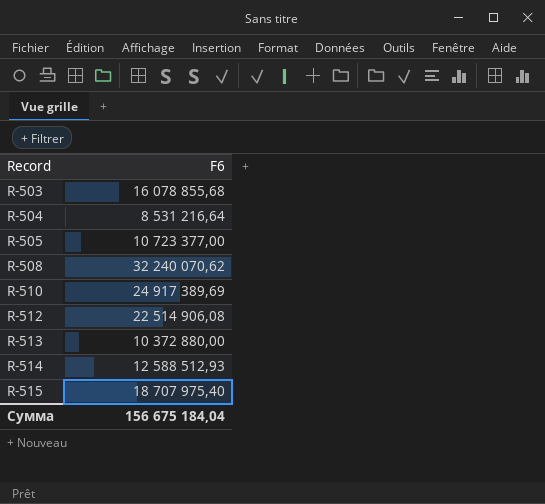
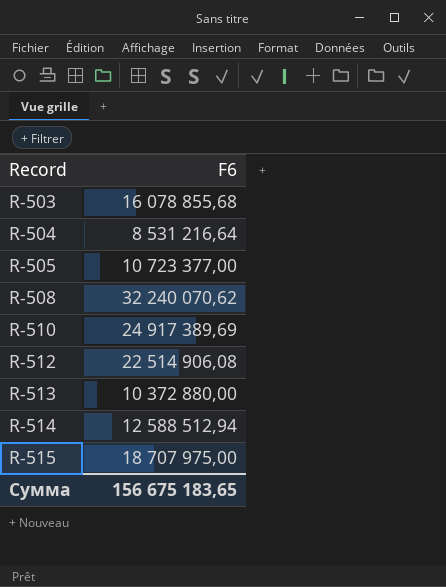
R-514 | F6: 12 588 512,93 -> 12 588 512,94
R-515 | F6: 18 707 975,40 -> 18 707 975,00
Сумма | F6: 156 675 184,04 -> 156 675 183,65

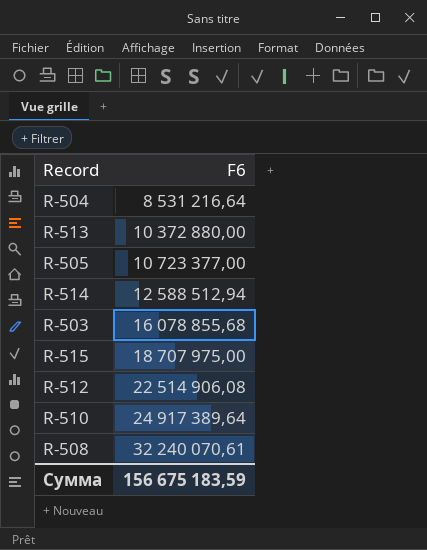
row order: Record ascending -> F6 ascending
R-510 | F6: 24 917 389,69 -> 24 917 389,64
R-508 | F6: 32 240 070,62 -> 32 240 070,61
Сумма | F6: 156 675 183,65 -> 156 675 183,59

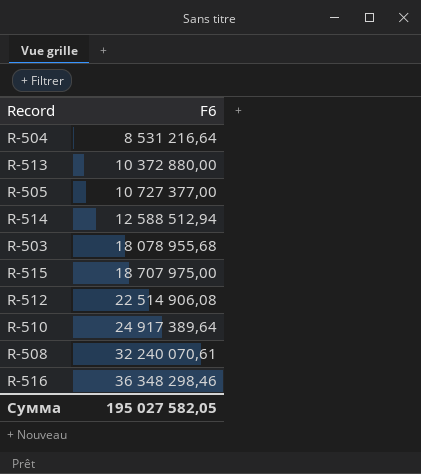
R-505 | F6: 10 723 377,00 -> 10 727 377,00
R-503 | F6: 16 078 855,68 -> 18 078 955,68
row R-516: none -> 36 348 298,46
Сумма | F6: 156 675 183,59 -> 195 027 582,05

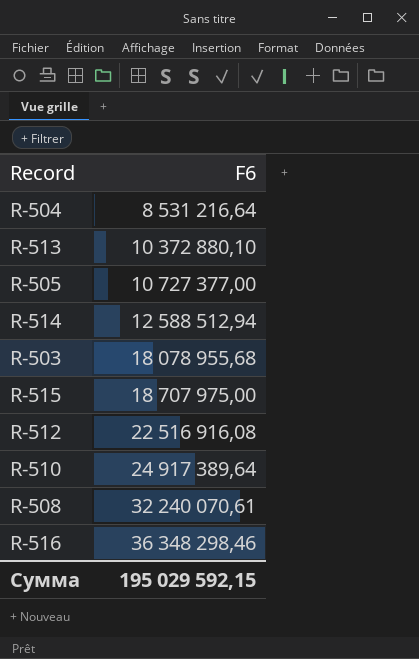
R-513 | F6: 10 372 880,00 -> 10 372 880,10
R-512 | F6: 22 514 906,08 -> 22 516 916,08
Сумма | F6: 195 027 582,05 -> 195 029 592,15

